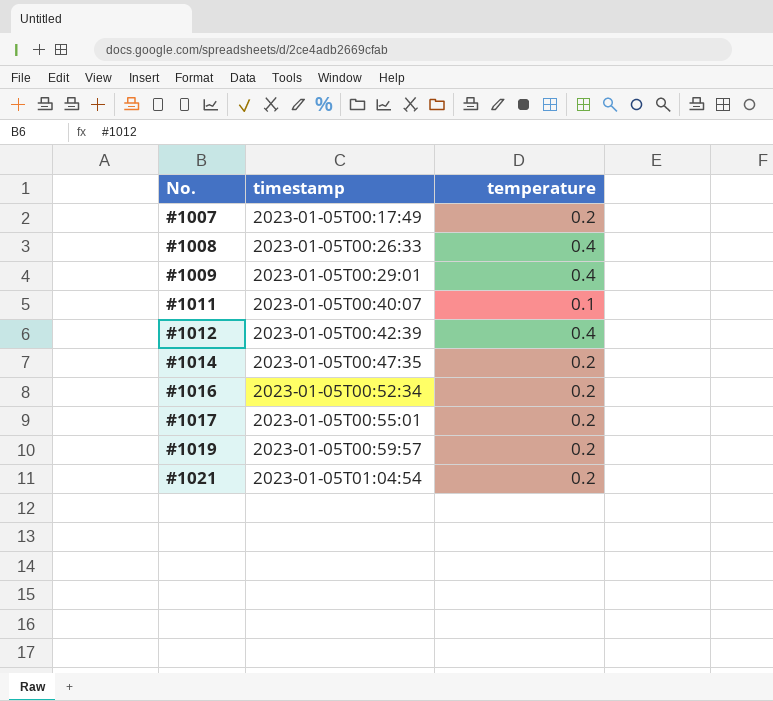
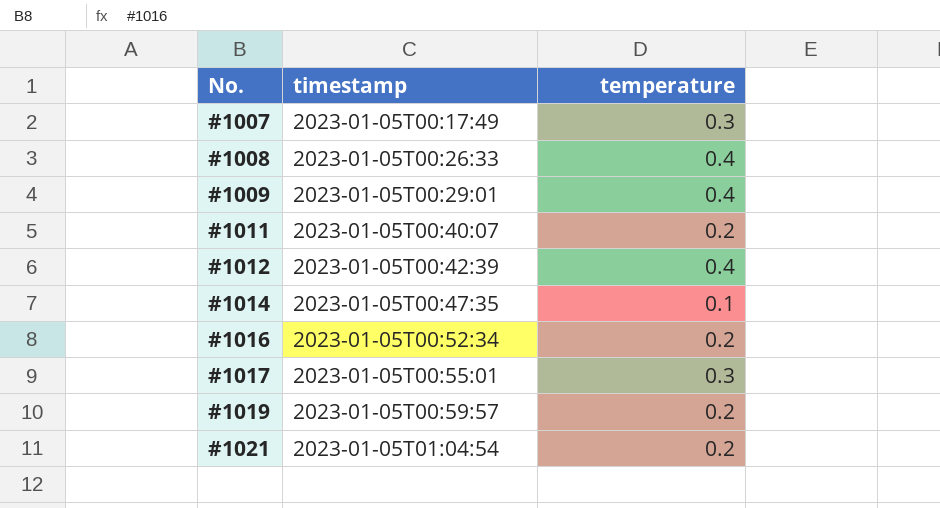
#1007 | temperature: 0.2 -> 0.3
#1011 | temperature: 0.1 -> 0.2
#1014 | temperature: 0.2 -> 0.1
#1017 | temperature: 0.2 -> 0.3

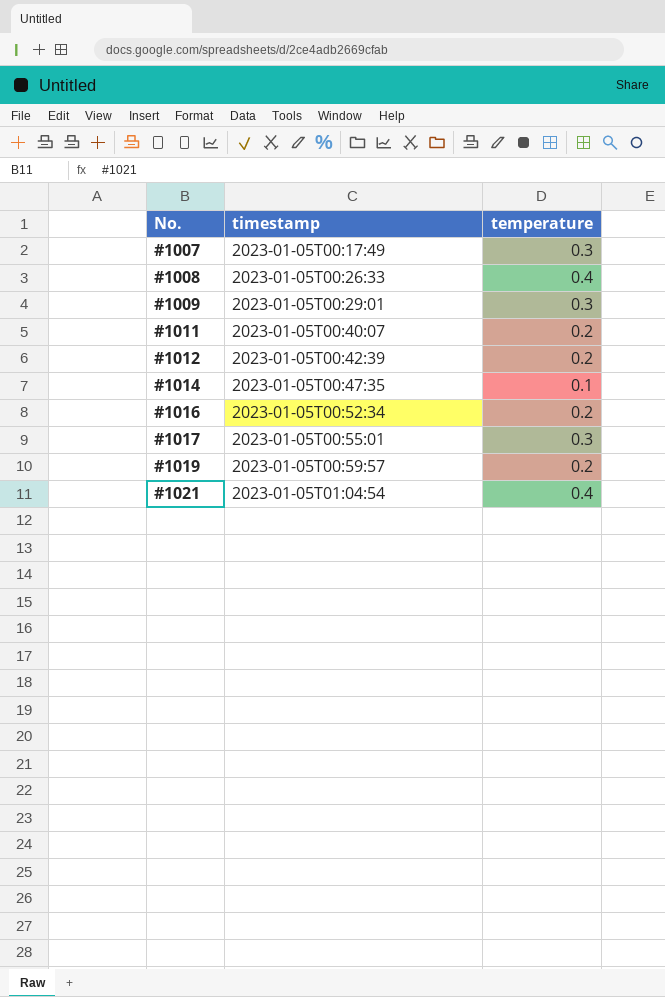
#1009 | temperature: 0.4 -> 0.3
#1012 | temperature: 0.4 -> 0.2
#1021 | temperature: 0.2 -> 0.4

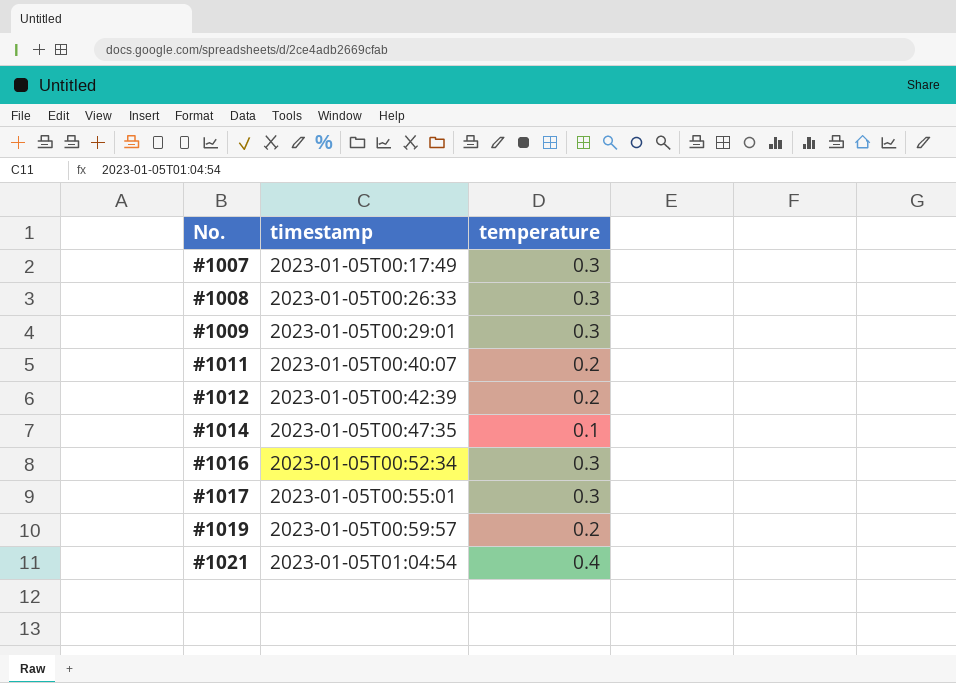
#1008 | temperature: 0.4 -> 0.3
#1016 | temperature: 0.2 -> 0.3

